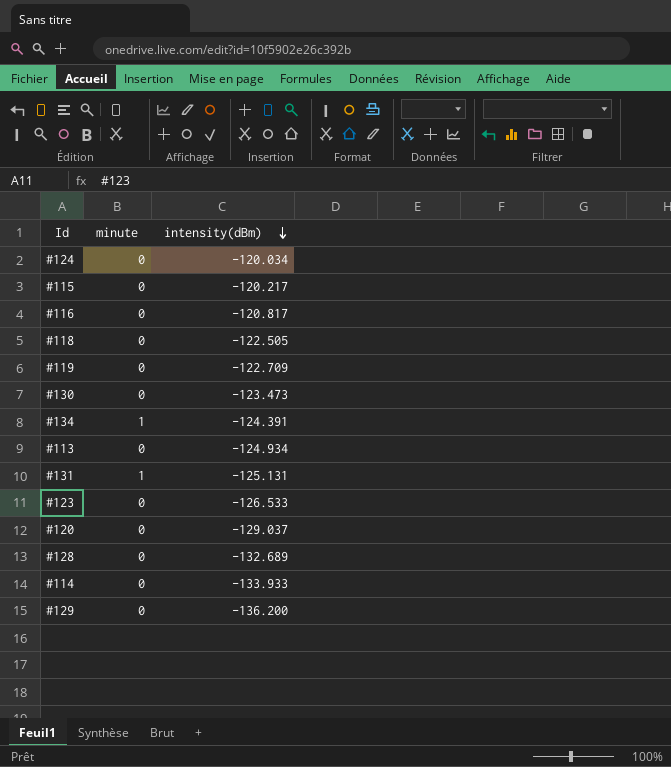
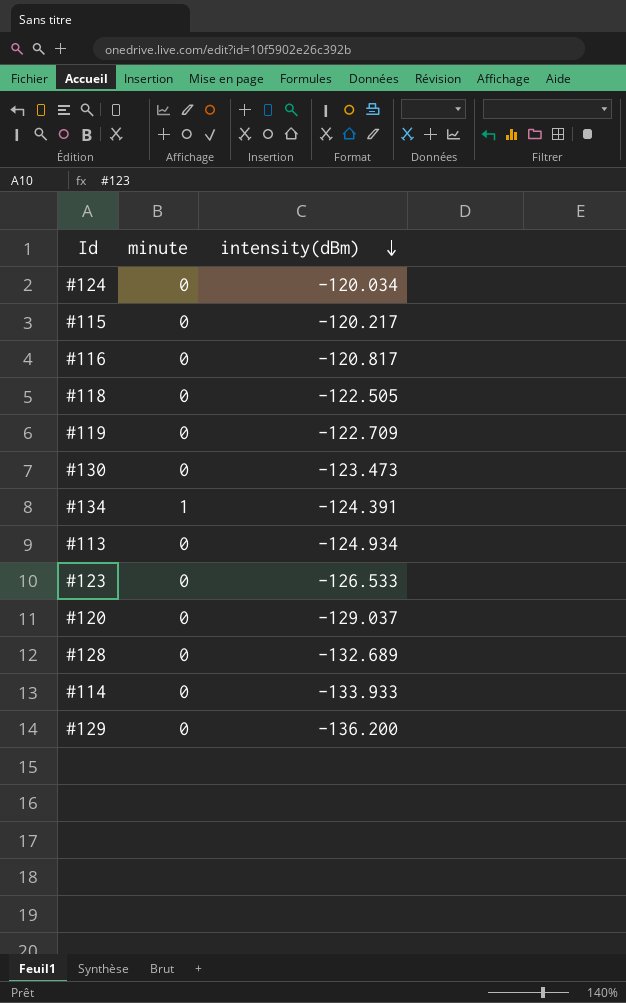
row #131: 1 | -125.131 -> none

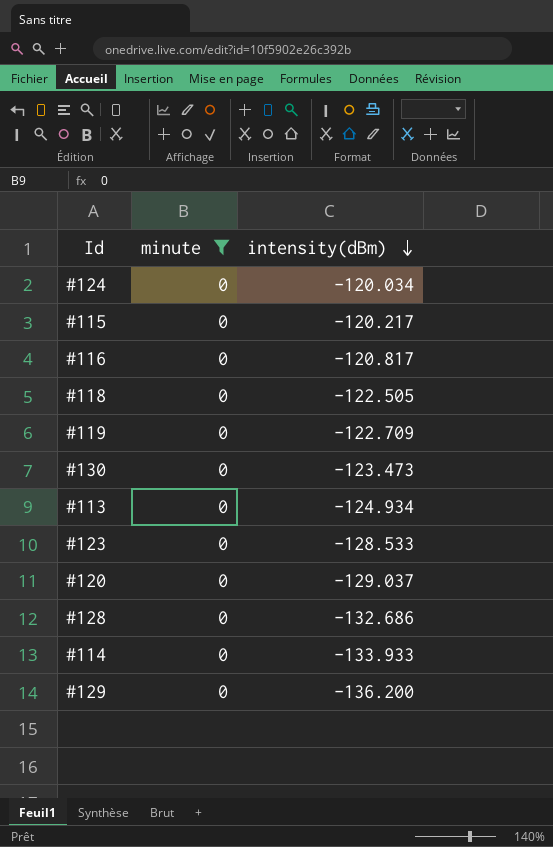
filter: none -> minute = 0
#123 | intensity(dBm): -126.533 -> -128.533
#128 | intensity(dBm): -132.689 -> -132.686

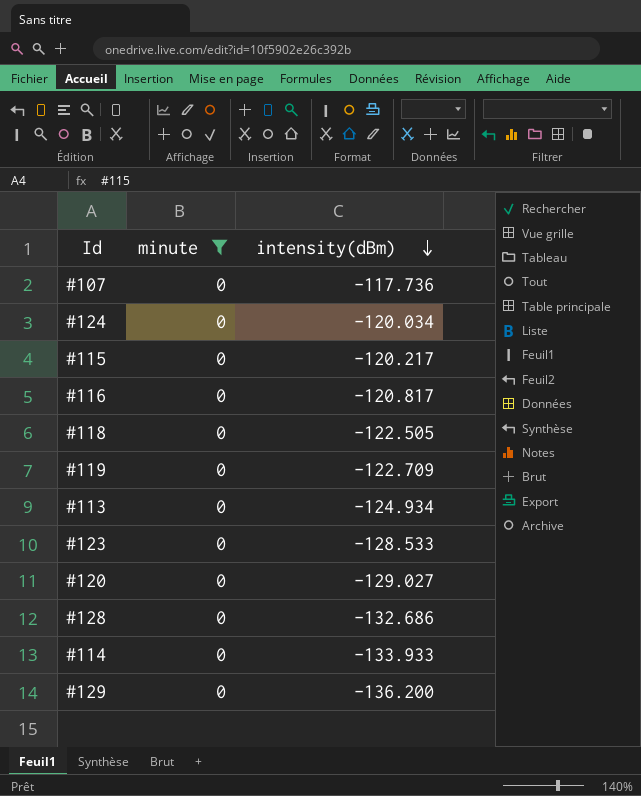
row #130: 0 | -123.473 -> none
row #107: none -> 0 | -117.736
#120 | intensity(dBm): -129.037 -> -129.027

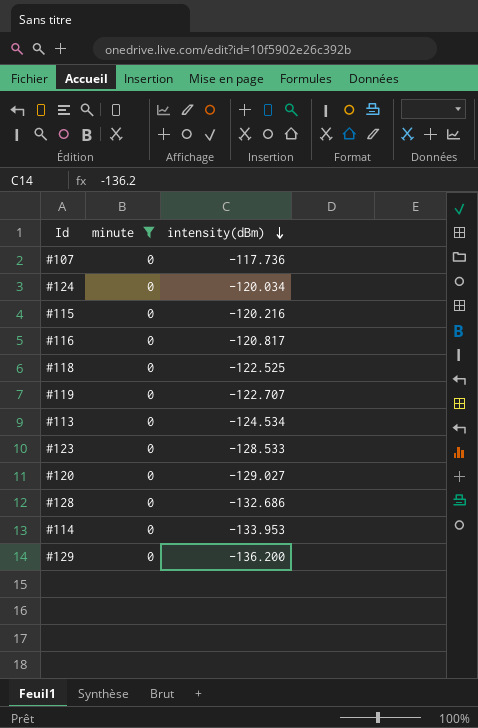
#115 | intensity(dBm): -120.217 -> -120.216
#118 | intensity(dBm): -122.505 -> -122.525
#119 | intensity(dBm): -122.709 -> -122.707
#113 | intensity(dBm): -124.934 -> -124.534
#114 | intensity(dBm): -133.933 -> -133.953

